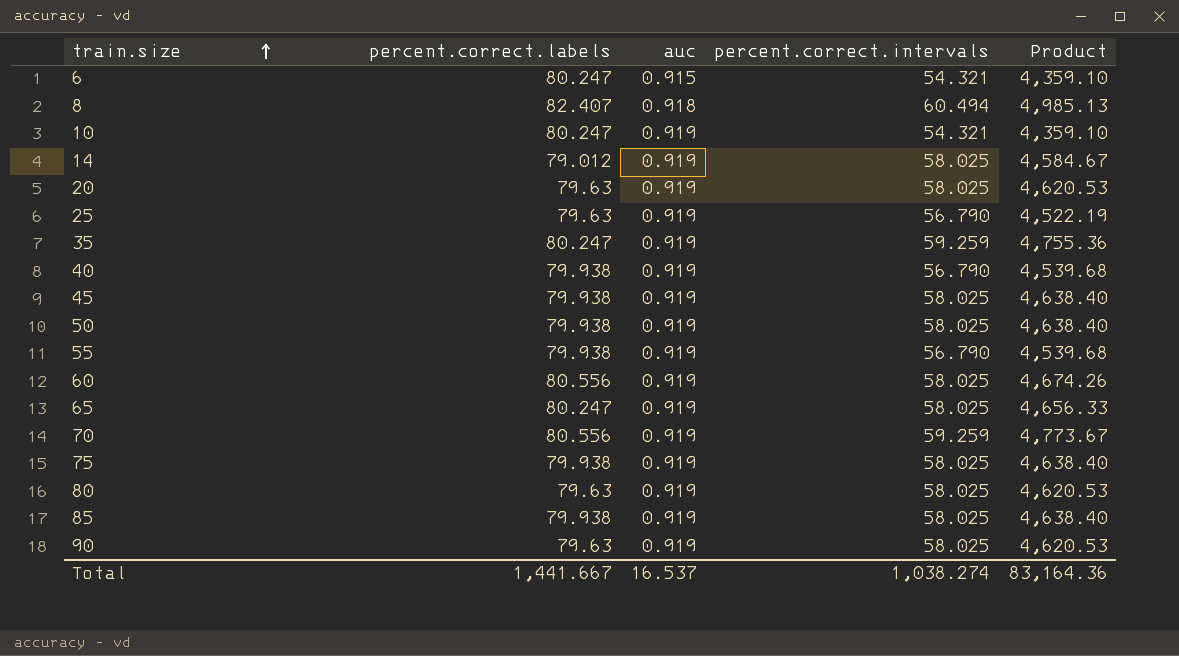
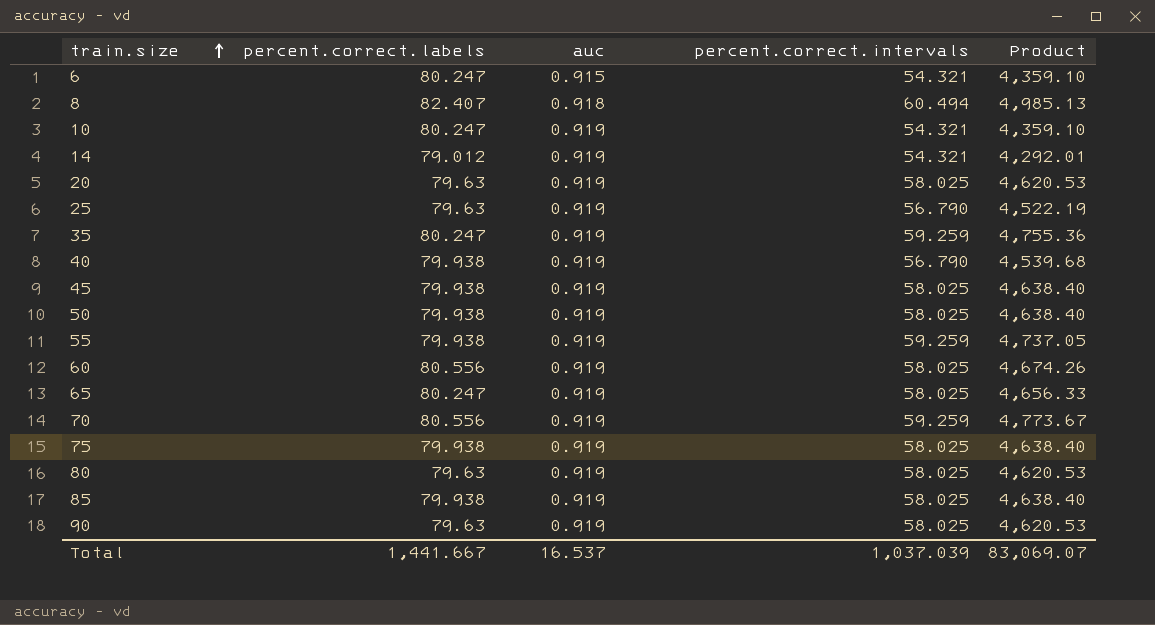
14 | percent.correct.intervals: 58.025 -> 54.321
14 | Product: 4,584.67 -> 4,292.01
55 | percent.correct.intervals: 56.790 -> 59.259
55 | Product: 4,539.68 -> 4,737.05
Total | percent.correct.intervals: 1,038.274 -> 1,037.039
Total | Product: 83,164.36 -> 83,069.07

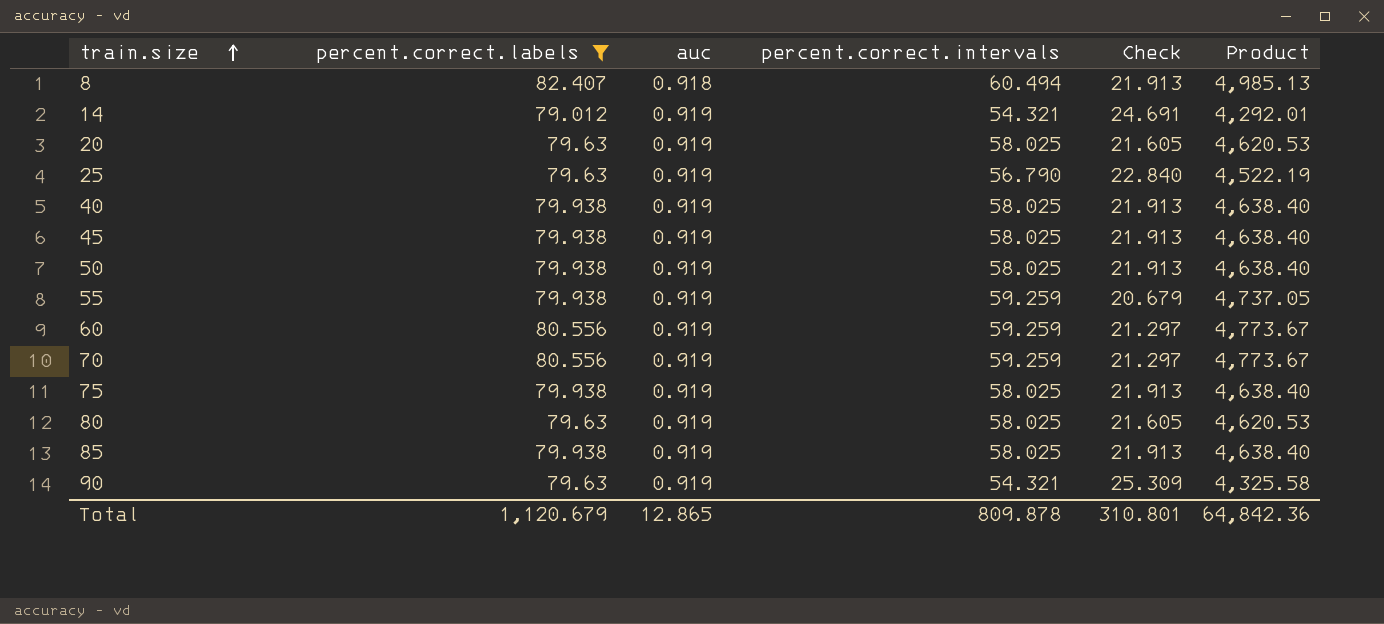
filter: none -> percent.correct.labels != 80.247
column Check | formula: none -> [percent.correct.labels] - [percent.correct.intervals]
40 | percent.correct.intervals: 56.790 -> 58.025
40 | Product: 4,539.68 -> 4,638.40
60 | percent.correct.intervals: 58.025 -> 59.259
60 | Product: 4,674.26 -> 4,773.67
90 | percent.correct.intervals: 58.025 -> 54.321
90 | Product: 4,620.53 -> 4,325.58
Total | percent.correct.labels: 1,441.667 -> 1,120.679
Total | auc: 16.537 -> 12.865
Total | percent.correct.intervals: 1,037.039 -> 809.878
Total | Product: 83,069.07 -> 64,842.36

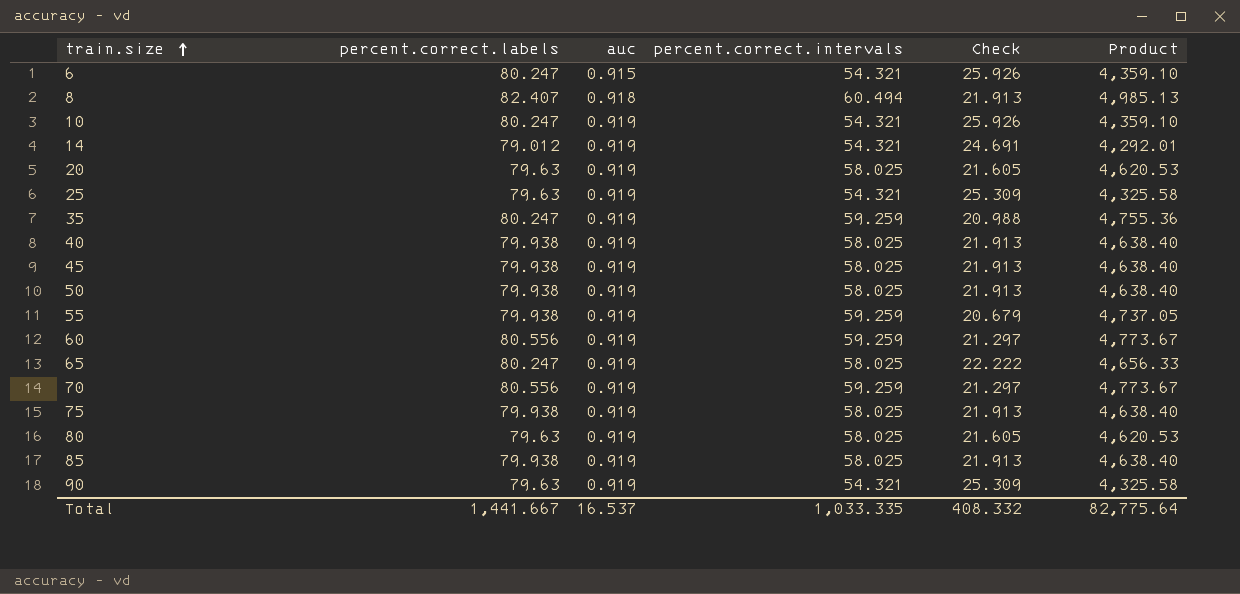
filter: percent.correct.labels != 80.247 -> none
25 | percent.correct.intervals: 56.790 -> 54.321
25 | Check: 22.840 -> 25.309
25 | Product: 4,522.19 -> 4,325.58
Total | percent.correct.labels: 1,120.679 -> 1,441.667
Total | auc: 12.865 -> 16.537
Total | percent.correct.intervals: 809.878 -> 1,033.335
Total | Check: 310.801 -> 408.332
Total | Product: 64,842.36 -> 82,775.64

